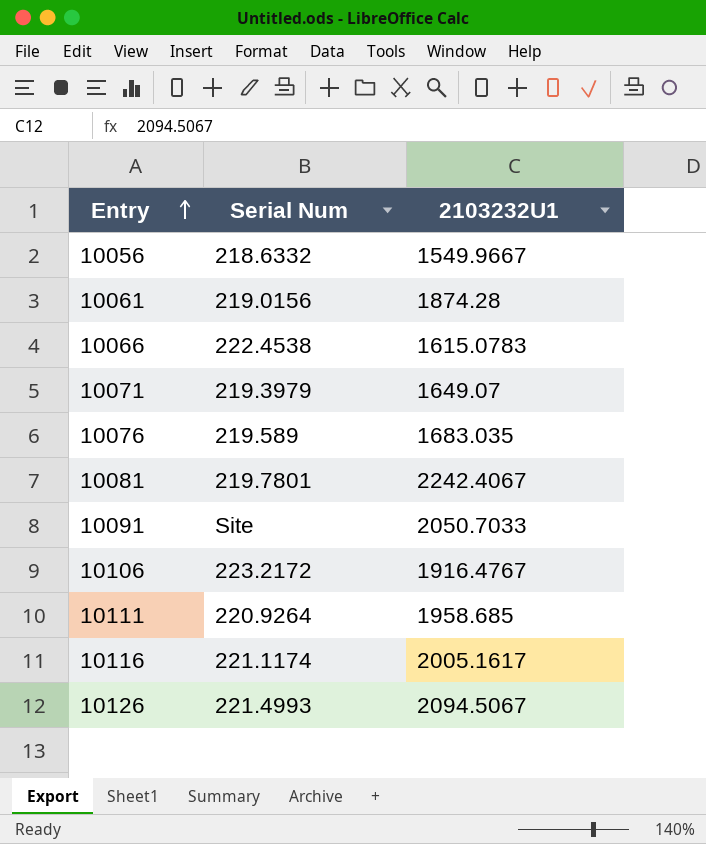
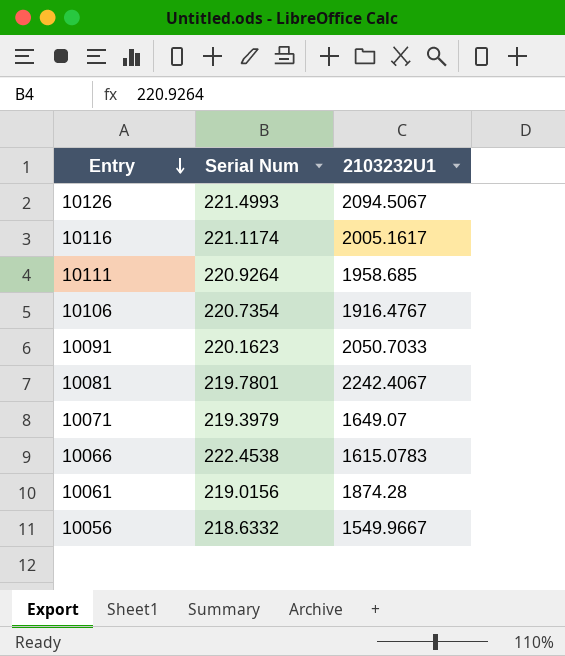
row order: Entry ascending -> Entry descending
row 10076: 219.589 | 1683.035 -> none
10106 | Serial Num: 223.2172 -> 220.7354
10091 | Serial Num: Site -> 220.1623

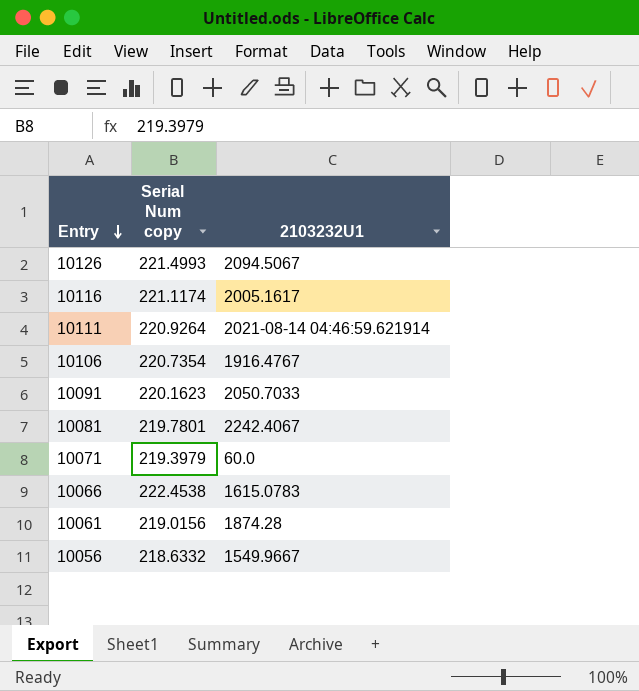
column name: Serial Num -> Serial Num copy
10111 | 2103232U1: 1958.685 -> 2021-08-14 04:46:59.621914
10071 | 2103232U1: 1649.07 -> 60.0

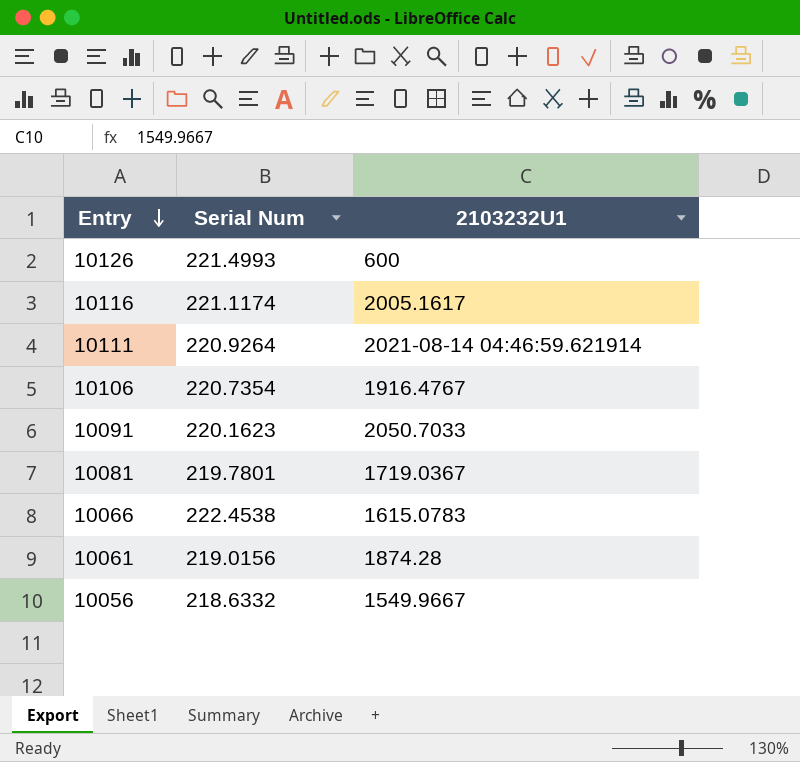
column name: Serial Num copy -> Serial Num
row 10071: 219.3979 | 60.0 -> none
10126 | 2103232U1: 2094.5067 -> 600
10081 | 2103232U1: 2242.4067 -> 1719.0367

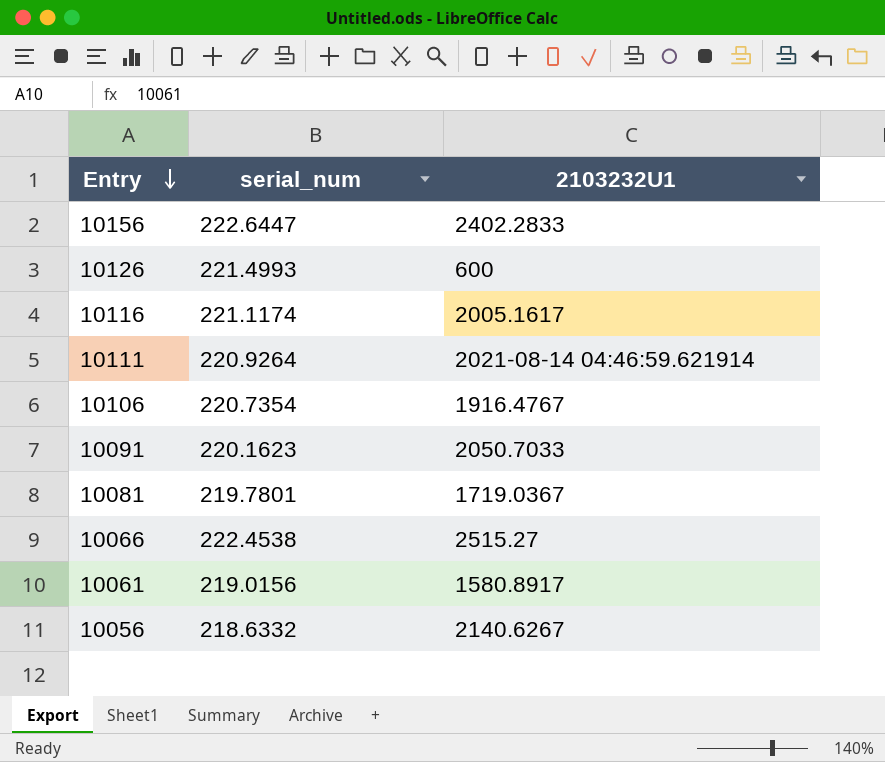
column name: Serial Num -> serial_num
row 10156: none -> 222.6447 | 2402.2833
10066 | 2103232U1: 1615.0783 -> 2515.27
10061 | 2103232U1: 1874.28 -> 1580.8917
10056 | 2103232U1: 1549.9667 -> 2140.6267

